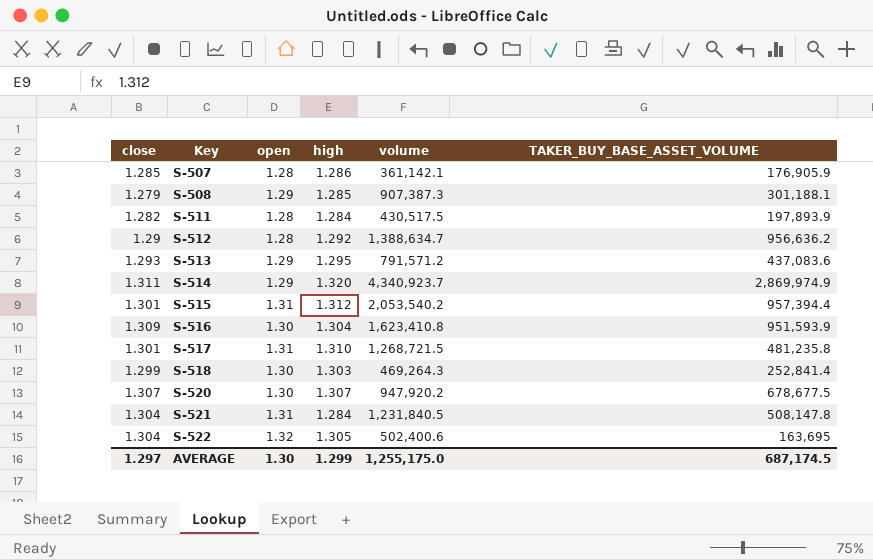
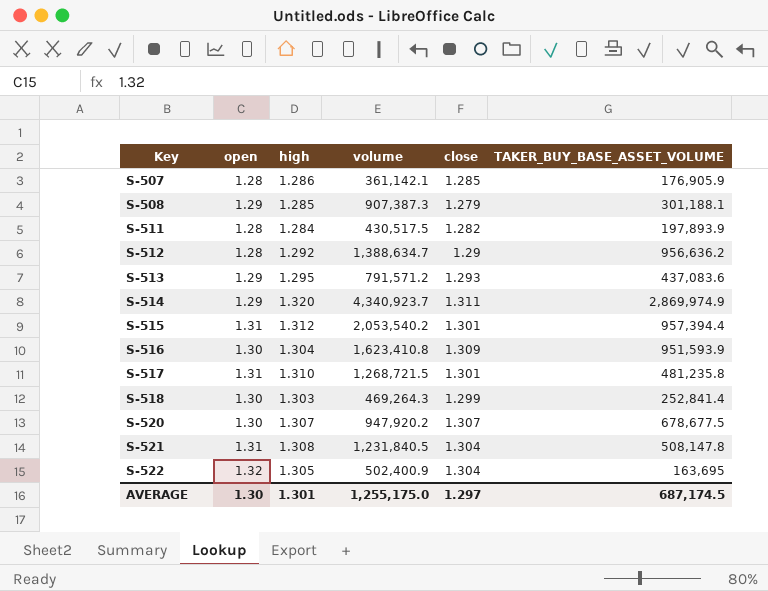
column close | position: 1 -> 5
S-521 | high: 1.284 -> 1.308
S-522 | volume: 502,400.6 -> 502,400.9
AVERAGE | high: 1.299 -> 1.301

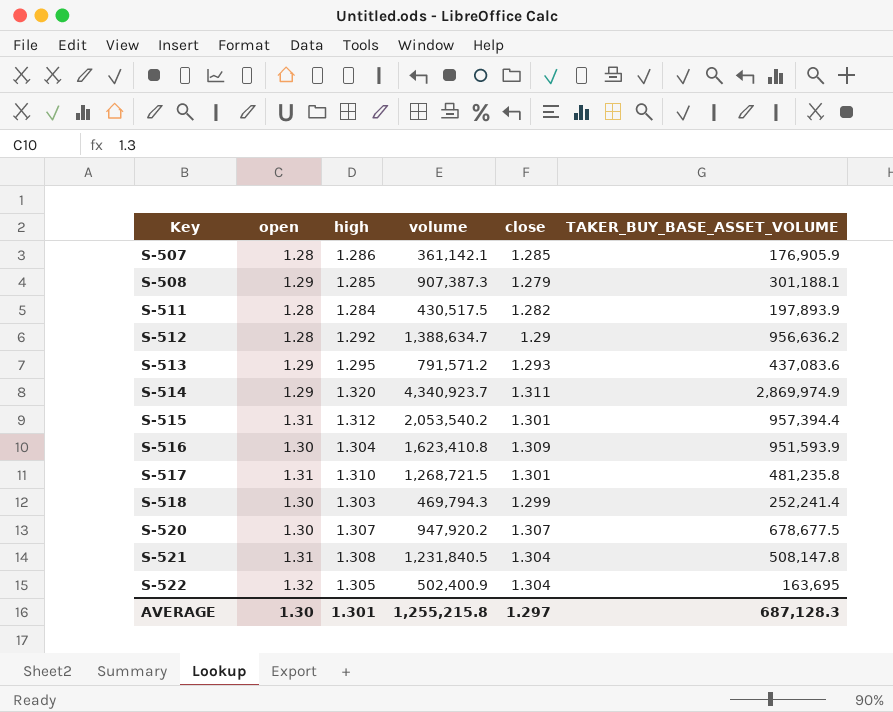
S-518 | volume: 469,264.3 -> 469,794.3
S-518 | TAKER_BUY_BASE_ASSET_VOLUME: 252,841.4 -> 252,241.4
AVERAGE | volume: 1,255,175.0 -> 1,255,215.8
AVERAGE | TAKER_BUY_BASE_ASSET_VOLUME: 687,174.5 -> 687,128.3

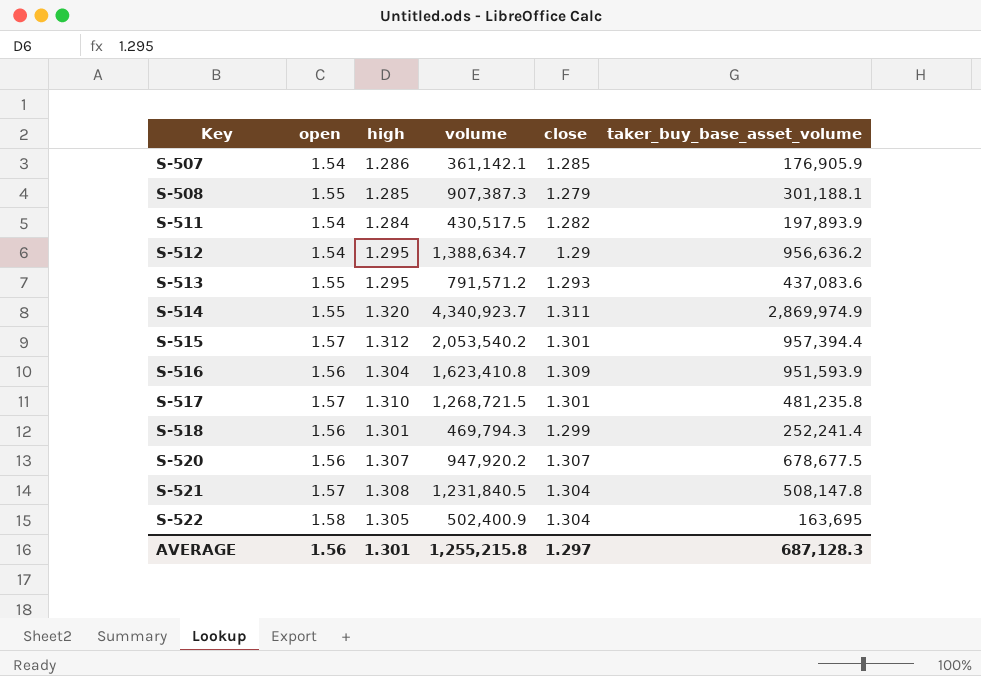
column name: TAKER_BUY_BASE_ASSET_VOLUME -> taker_buy_base_asset_volume
S-507 | open: 1.28 -> 1.54
S-508 | open: 1.29 -> 1.55
S-511 | open: 1.28 -> 1.54
S-512 | open: 1.28 -> 1.54
S-512 | high: 1.292 -> 1.295
S-513 | open: 1.29 -> 1.55
S-514 | open: 1.29 -> 1.55
S-515 | open: 1.31 -> 1.57
S-516 | open: 1.30 -> 1.56
S-517 | open: 1.31 -> 1.57
S-518 | open: 1.30 -> 1.56
S-518 | high: 1.303 -> 1.301
S-520 | open: 1.30 -> 1.56
S-521 | open: 1.31 -> 1.57
S-522 | open: 1.32 -> 1.58
AVERAGE | open: 1.30 -> 1.56

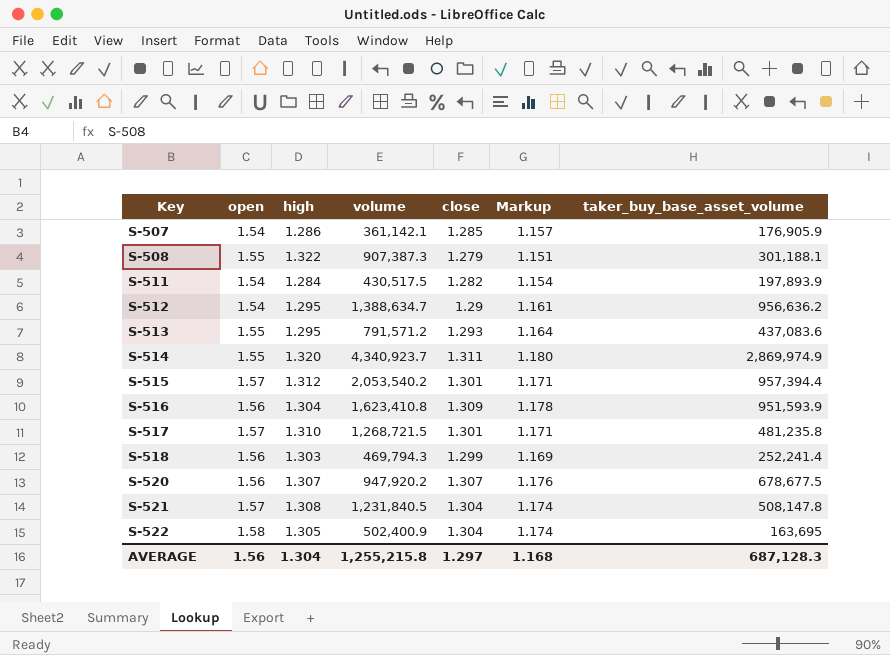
column Markup | formula: none -> [close] * 0.9
S-508 | high: 1.285 -> 1.322
S-518 | high: 1.301 -> 1.303
AVERAGE | high: 1.301 -> 1.304

